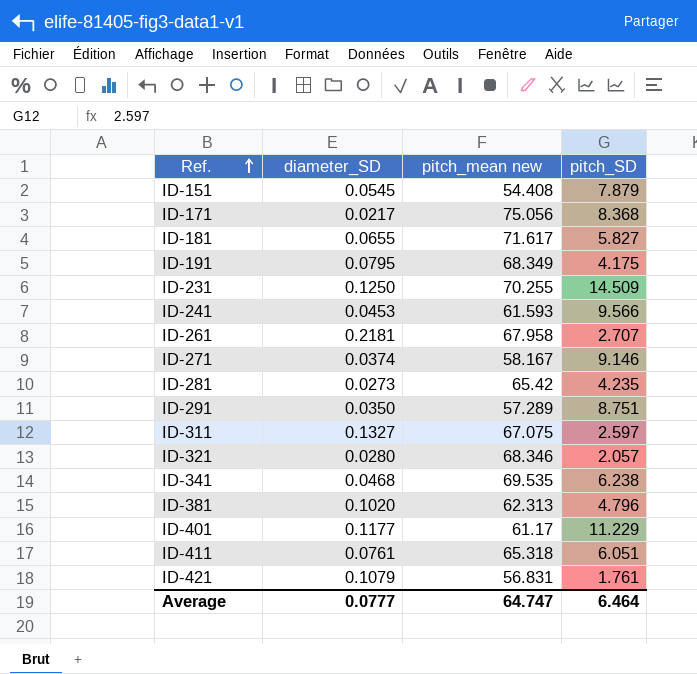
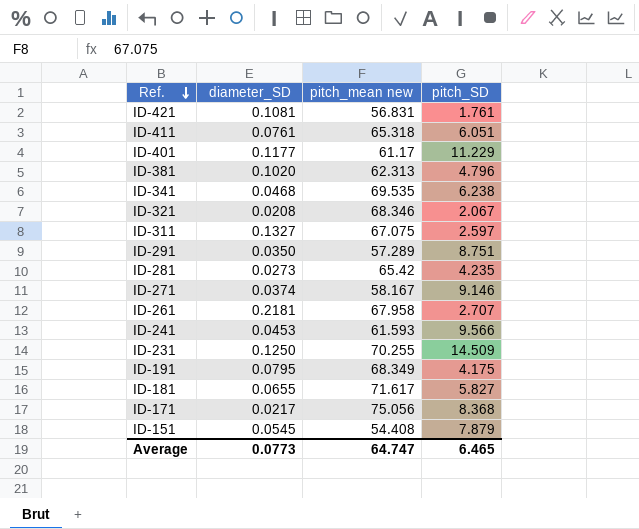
row order: Ref. ascending -> Ref. descending
ID-421 | diameter_SD: 0.1079 -> 0.1081
ID-321 | diameter_SD: 0.0280 -> 0.0208
ID-321 | pitch_SD: 2.057 -> 2.067
Average | diameter_SD: 0.0777 -> 0.0773
Average | pitch_SD: 6.464 -> 6.465

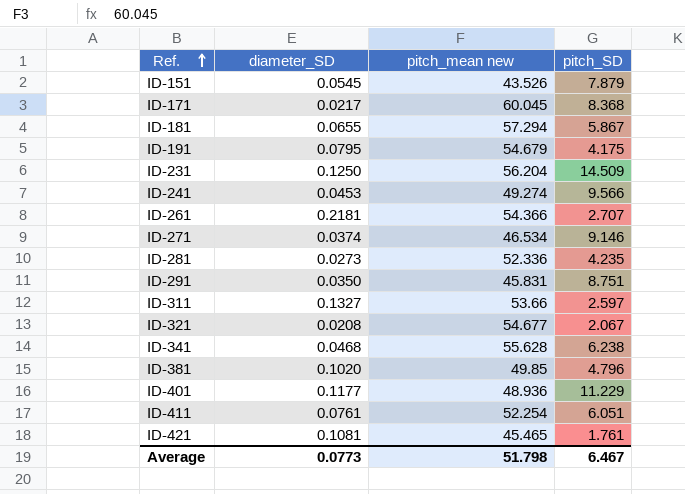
row order: Ref. descending -> Ref. ascending
ID-151 | pitch_mean new: 54.408 -> 43.526
ID-171 | pitch_mean new: 75.056 -> 60.045
ID-181 | pitch_mean new: 71.617 -> 57.294
ID-181 | pitch_SD: 5.827 -> 5.867
ID-191 | pitch_mean new: 68.349 -> 54.679
ID-231 | pitch_mean new: 70.255 -> 56.204
ID-241 | pitch_mean new: 61.593 -> 49.274
ID-261 | pitch_mean new: 67.958 -> 54.366
ID-271 | pitch_mean new: 58.167 -> 46.534
ID-281 | pitch_mean new: 65.42 -> 52.336
ID-291 | pitch_mean new: 57.289 -> 45.831
ID-311 | pitch_mean new: 67.075 -> 53.66
ID-321 | pitch_mean new: 68.346 -> 54.677
ID-341 | pitch_mean new: 69.535 -> 55.628
ID-381 | pitch_mean new: 62.313 -> 49.85
ID-401 | pitch_mean new: 61.17 -> 48.936
ID-411 | pitch_mean new: 65.318 -> 52.254
ID-421 | pitch_mean new: 56.831 -> 45.465
Average | pitch_mean new: 64.747 -> 51.798
Average | pitch_SD: 6.465 -> 6.467

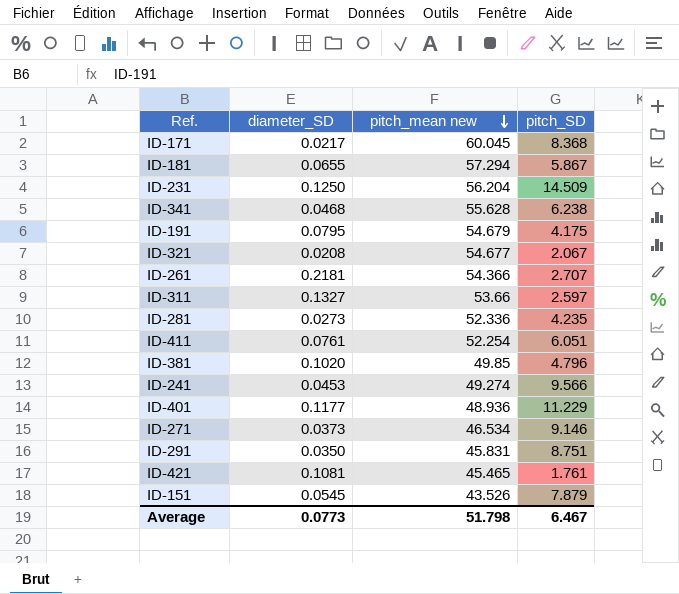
row order: Ref. ascending -> pitch_mean new descending
ID-271 | diameter_SD: 0.0374 -> 0.0373

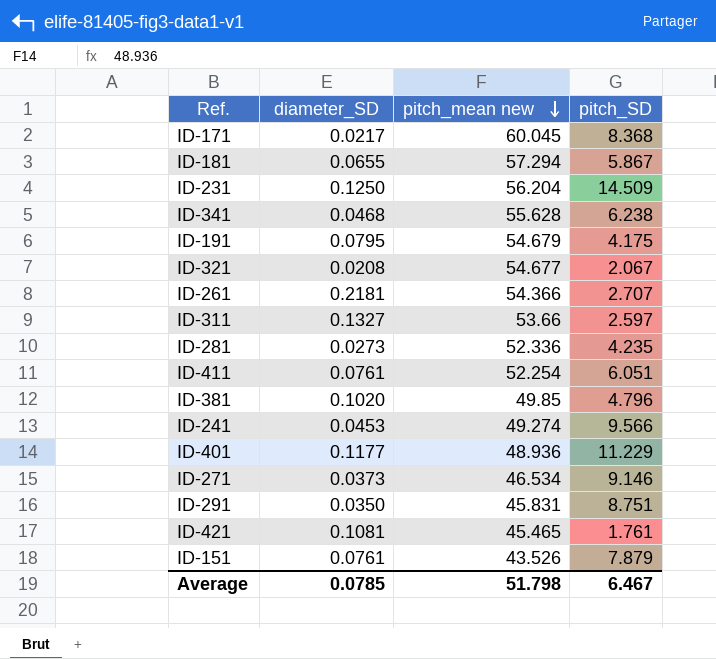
ID-151 | diameter_SD: 0.0545 -> 0.0761
Average | diameter_SD: 0.0773 -> 0.0785

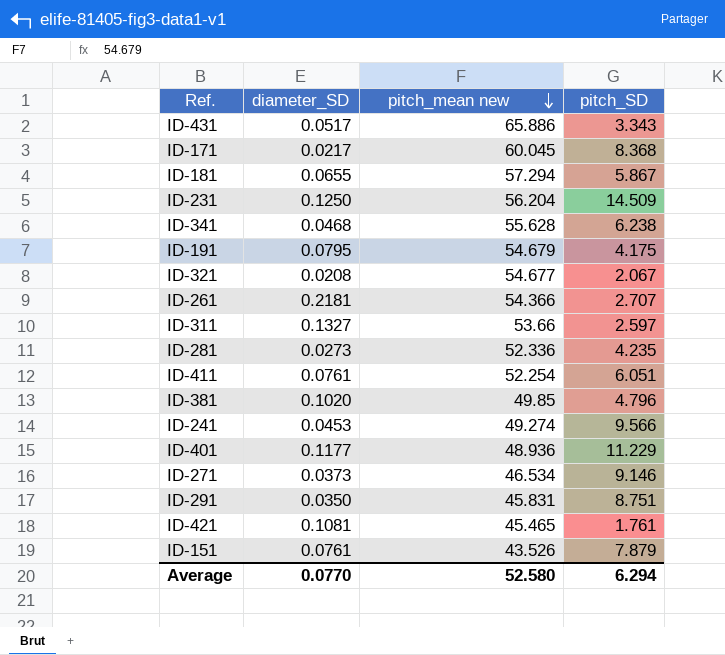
row ID-431: none -> 0.0517 | 65.886 | 3.343
Average | diameter_SD: 0.0785 -> 0.0770
Average | pitch_mean new: 51.798 -> 52.580
Average | pitch_SD: 6.467 -> 6.294

